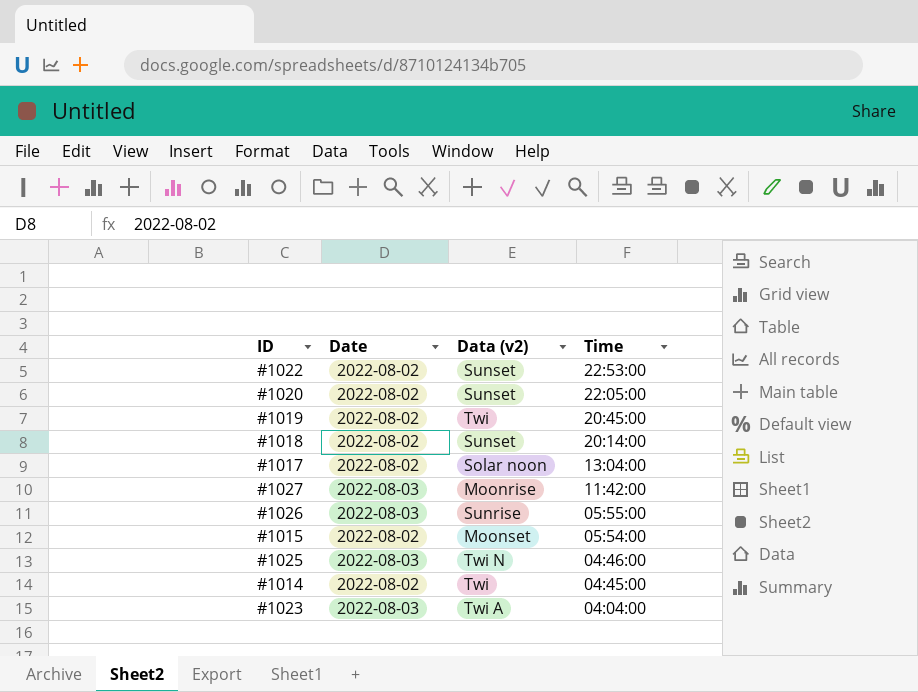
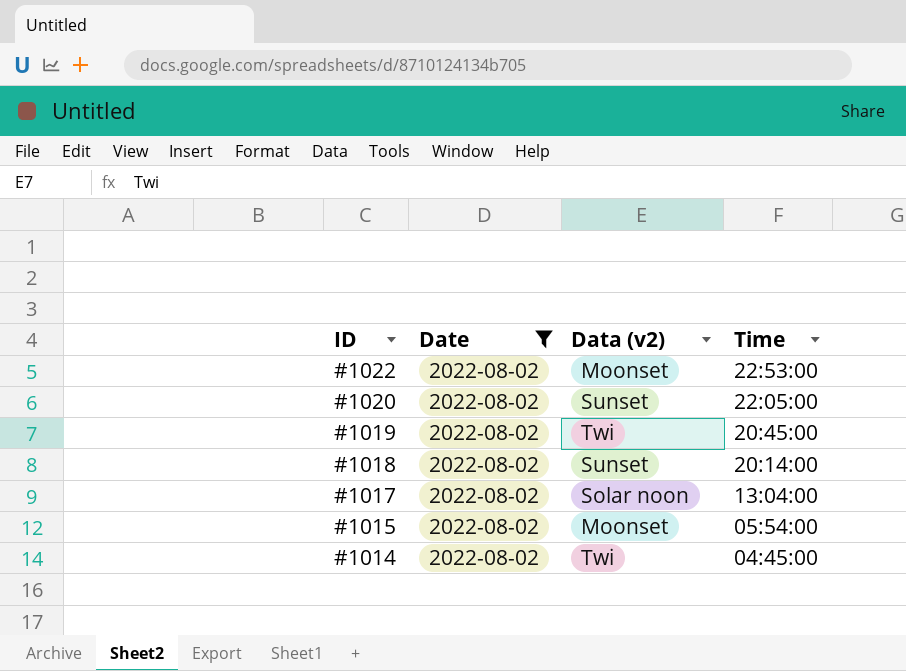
filter: none -> Date = 2022-08-02
#1022 | Data (v2): Sunset -> Moonset

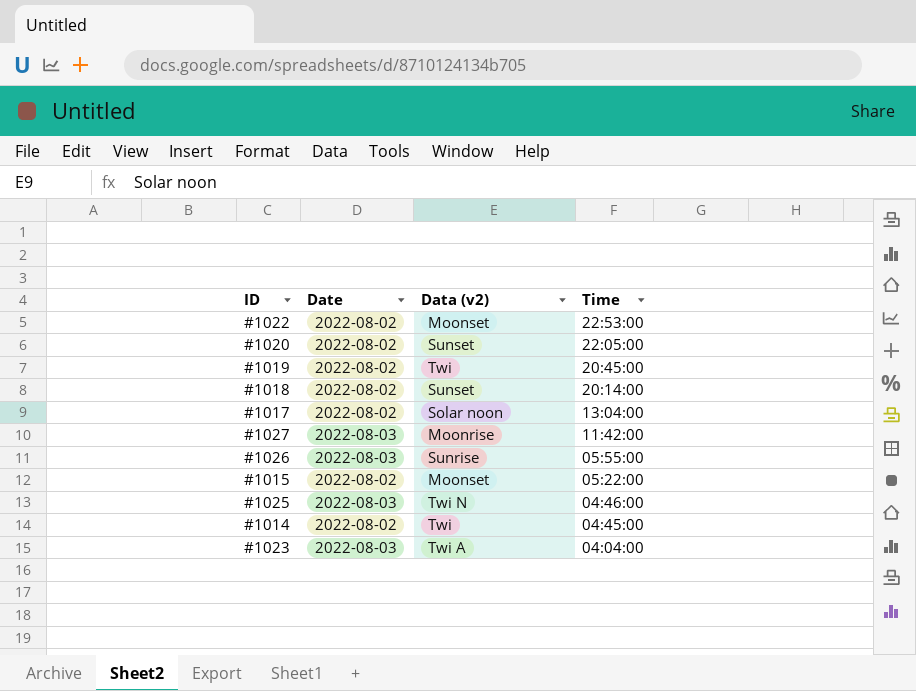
filter: Date = 2022-08-02 -> none
#1015 | Time: 05:54:00 -> 05:22:00

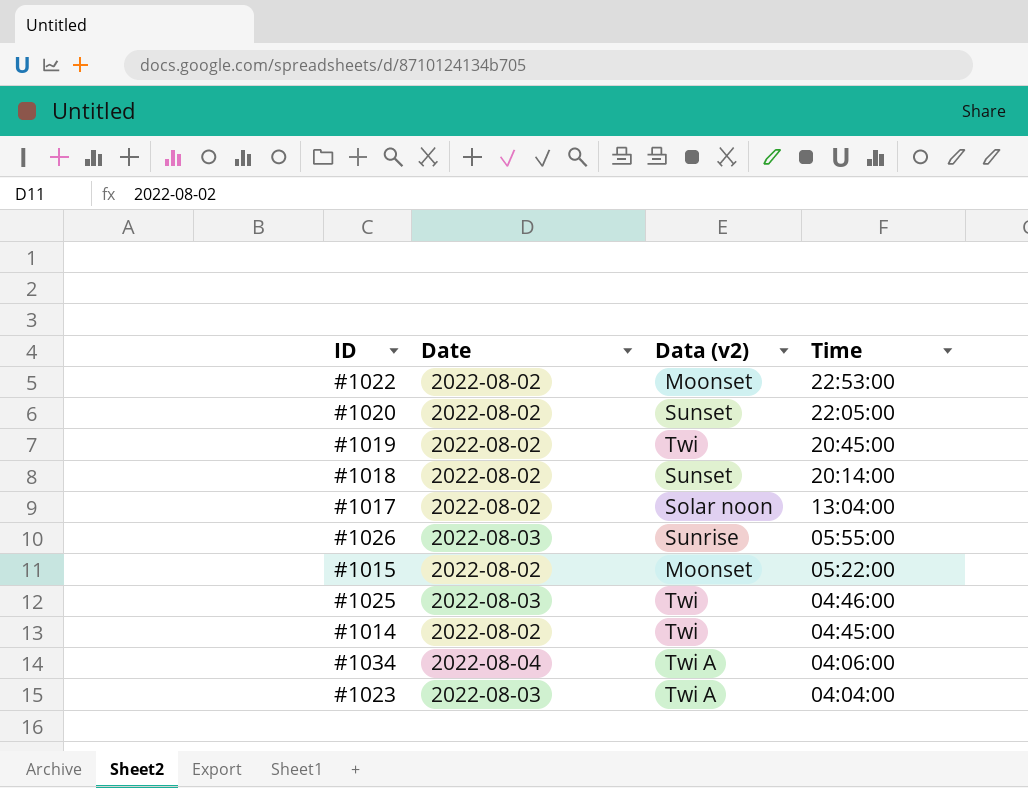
row #1027: 2022-08-03 | Moonrise | 11:42:00 -> none
#1025 | Data (v2): Twi N -> Twi
row #1034: none -> 2022-08-04 | Twi A | 04:06:00

